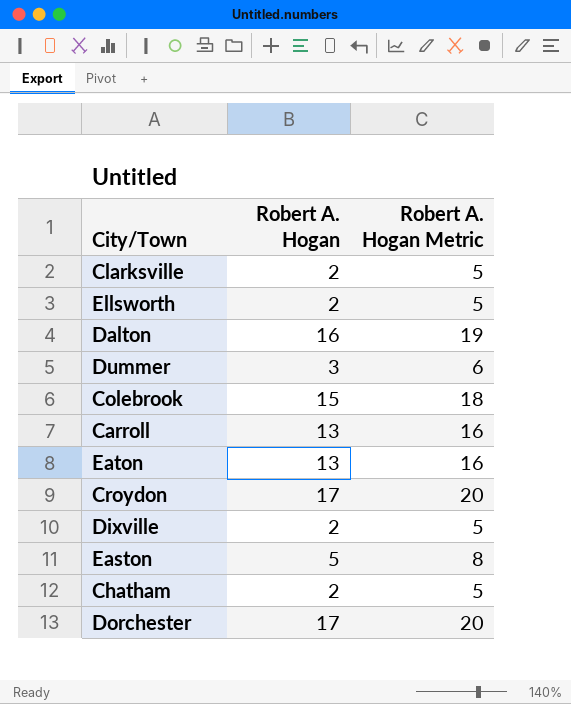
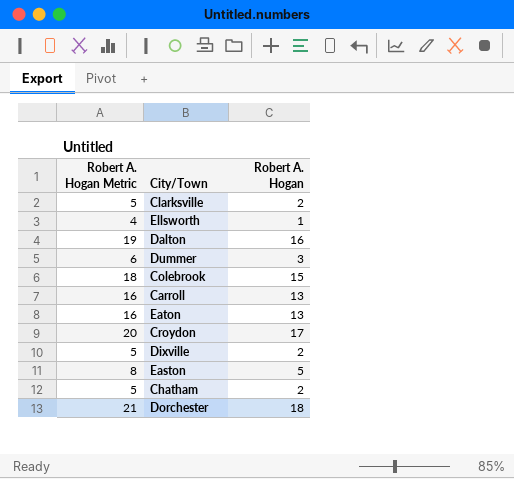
column Robert A. Hogan Metric | position: 3 -> 1
Ellsworth | Robert A. Hogan Metric: 5 -> 4
Ellsworth | Robert A. Hogan: 2 -> 1
Dorchester | Robert A. Hogan Metric: 20 -> 21
Dorchester | Robert A. Hogan: 17 -> 18

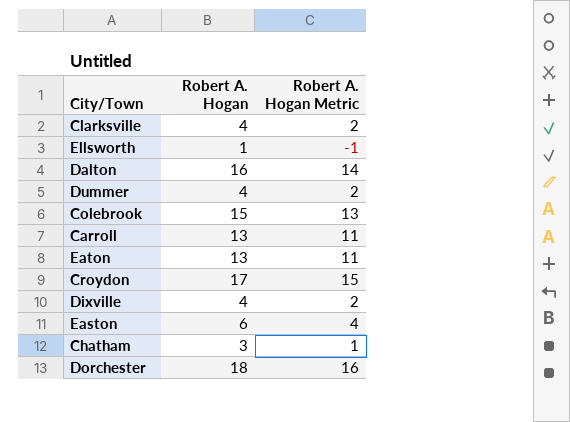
column Robert A. Hogan Metric | formula: [Robert A. Hogan] + 3 -> [Robert A. Hogan] - 2
column Robert A. Hogan Metric | position: 1 -> 3
Clarksville | Robert A. Hogan: 2 -> 4
Dummer | Robert A. Hogan: 3 -> 4
Dixville | Robert A. Hogan: 2 -> 4
Easton | Robert A. Hogan: 5 -> 6
Chatham | Robert A. Hogan: 2 -> 3

